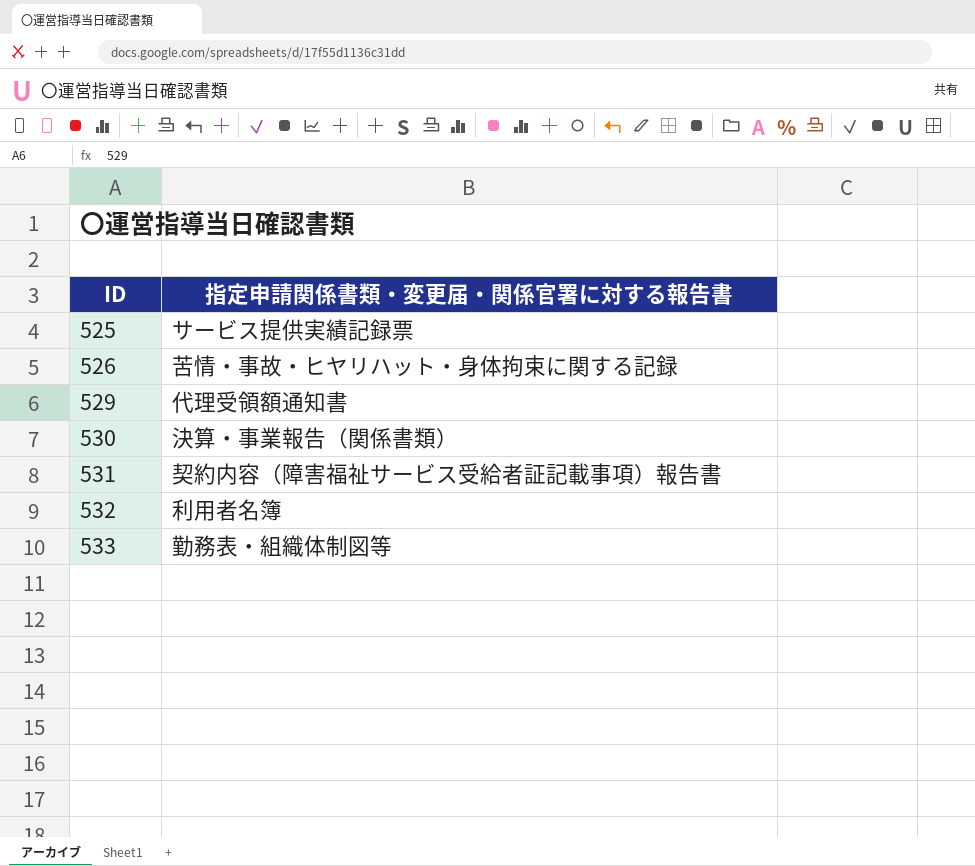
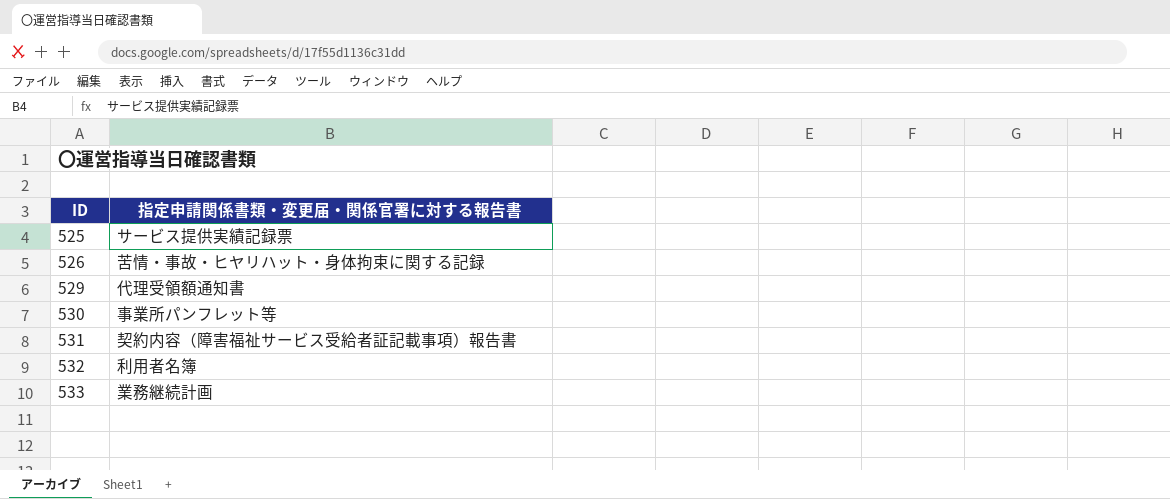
530 | 指定申請関係書類・変更届・関係官署に対する報告書: 決算・事業報告（関係書類） -> 事業所パンフレット等
533 | 指定申請関係書類・変更届・関係官署に対する報告書: 勤務表・組織体制図等 -> 業務継続計画

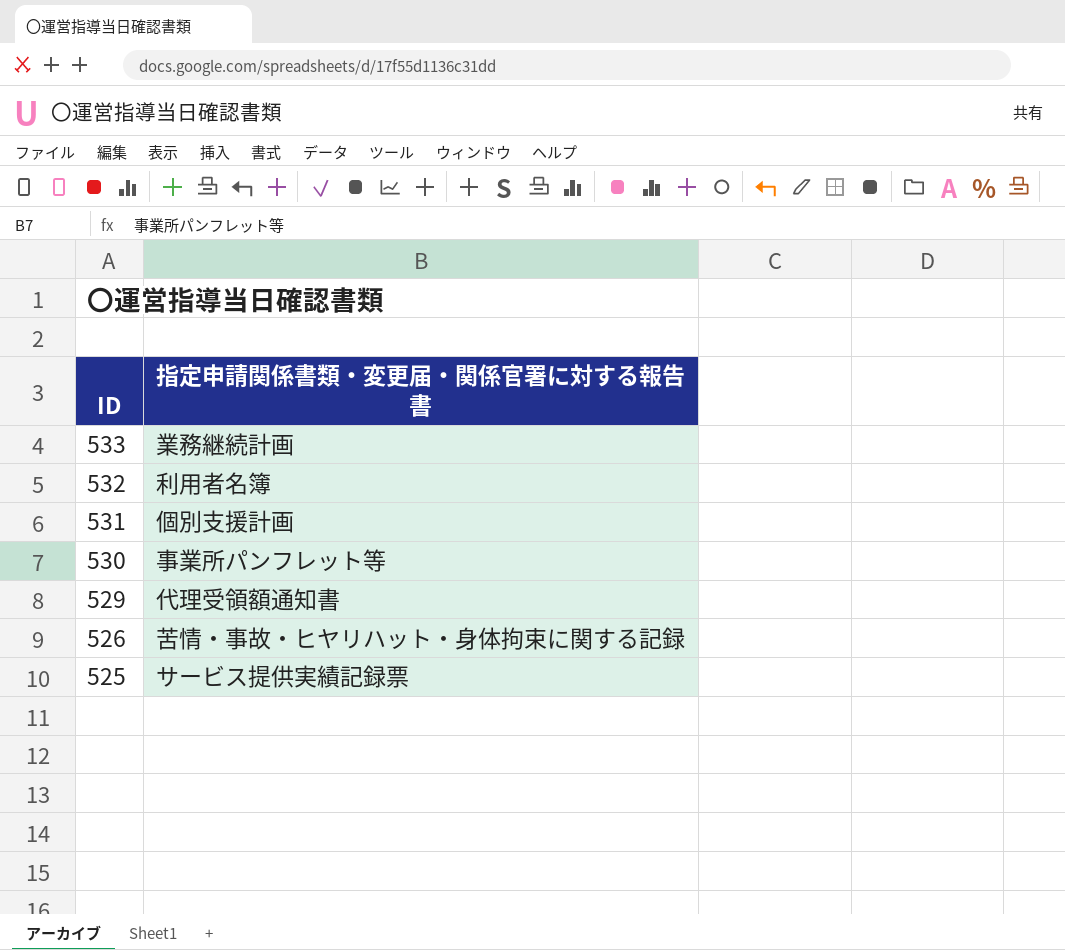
row order: ID ascending -> ID descending
531 | 指定申請関係書類・変更届・関係官署に対する報告書: 契約内容（障害福祉サービス受給者証記載事項）報告書 -> 個別支援計画

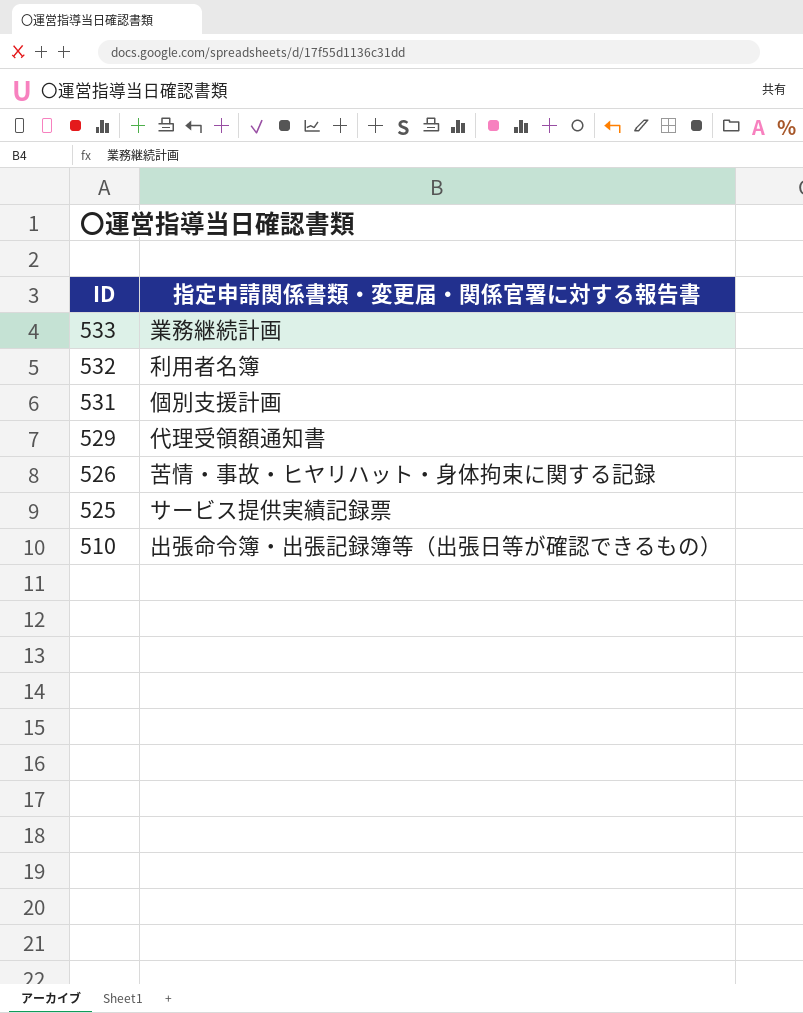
row 530: 事業所パンフレット等 -> none
row 510: none -> 出張命令簿・出張記録簿等（出張日等が確認できるもの）

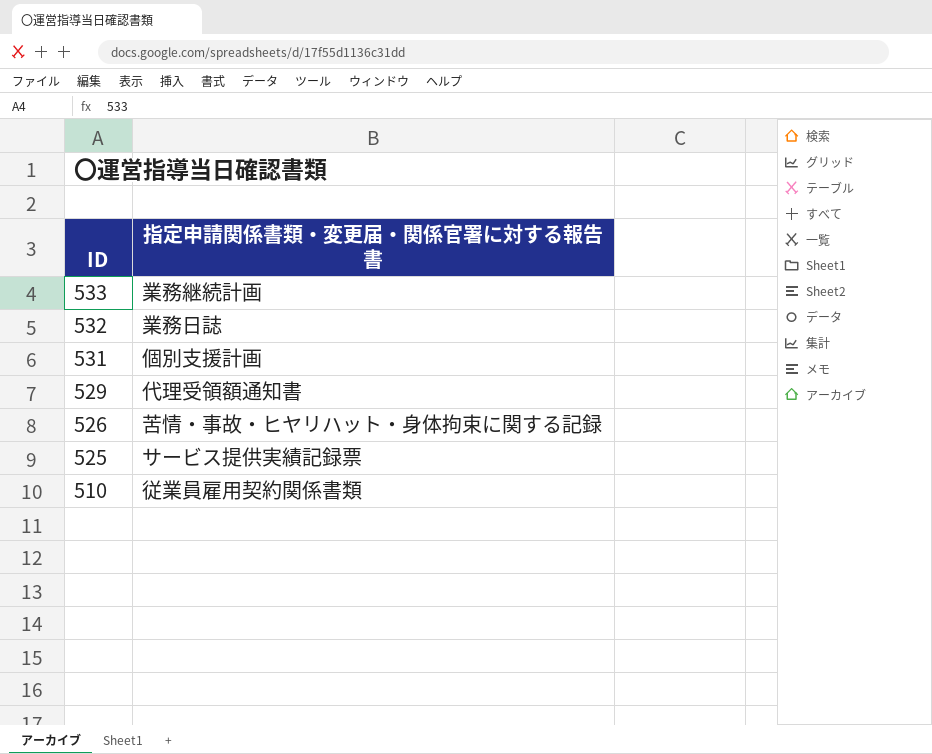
532 | 指定申請関係書類・変更届・関係官署に対する報告書: 利用者名簿 -> 業務日誌
510 | 指定申請関係書類・変更届・関係官署に対する報告書: 出張命令簿・出張記録簿等（出張日等が確認できるもの） -> 従業員雇用契約関係書類

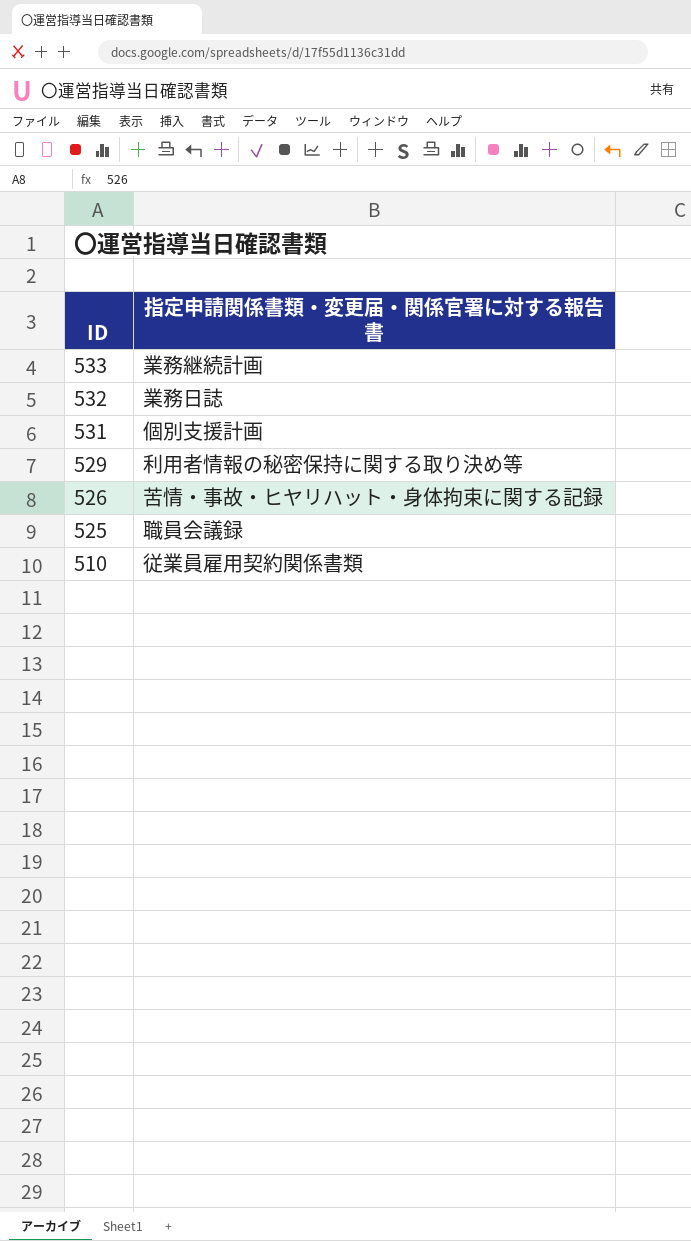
529 | 指定申請関係書類・変更届・関係官署に対する報告書: 代理受領額通知書 -> 利用者情報の秘密保持に関する取り決め等
525 | 指定申請関係書類・変更届・関係官署に対する報告書: サービス提供実績記録票 -> 職員会議録

